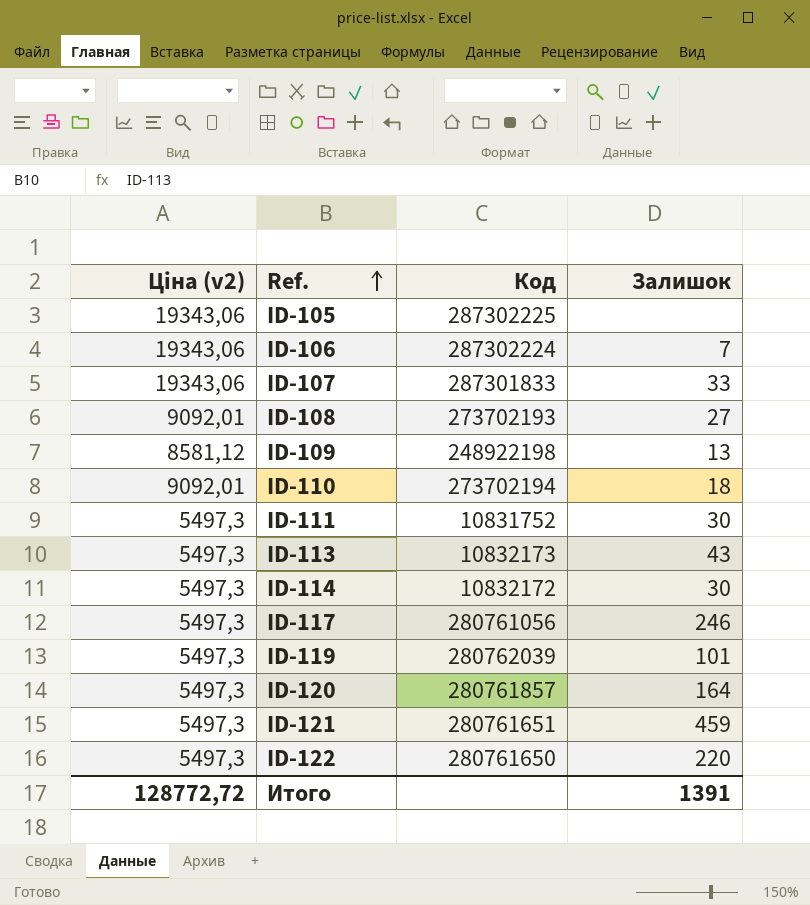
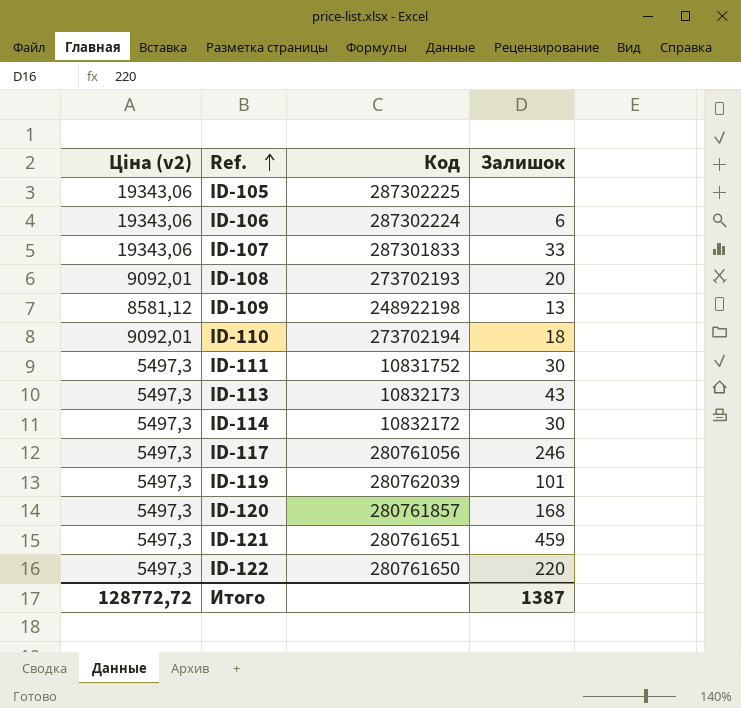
ID-106 | Залишок: 7 -> 6
ID-108 | Залишок: 27 -> 20
ID-120 | Залишок: 164 -> 168
Итого | Залишок: 1391 -> 1387

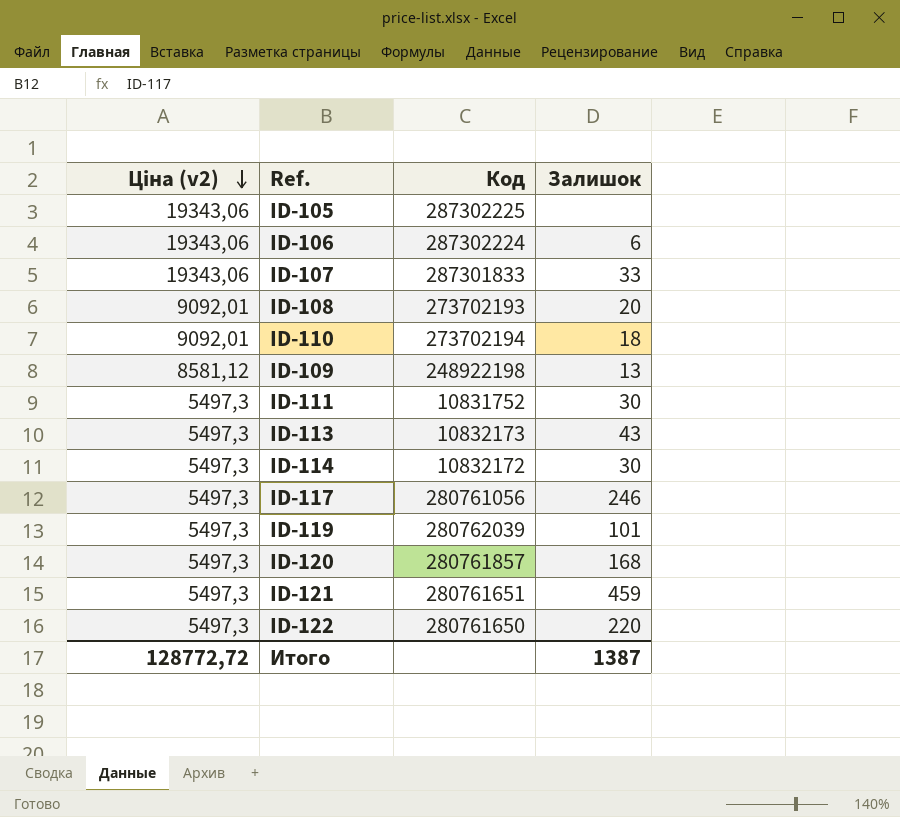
row order: Ref. ascending -> Ціна (v2) descending

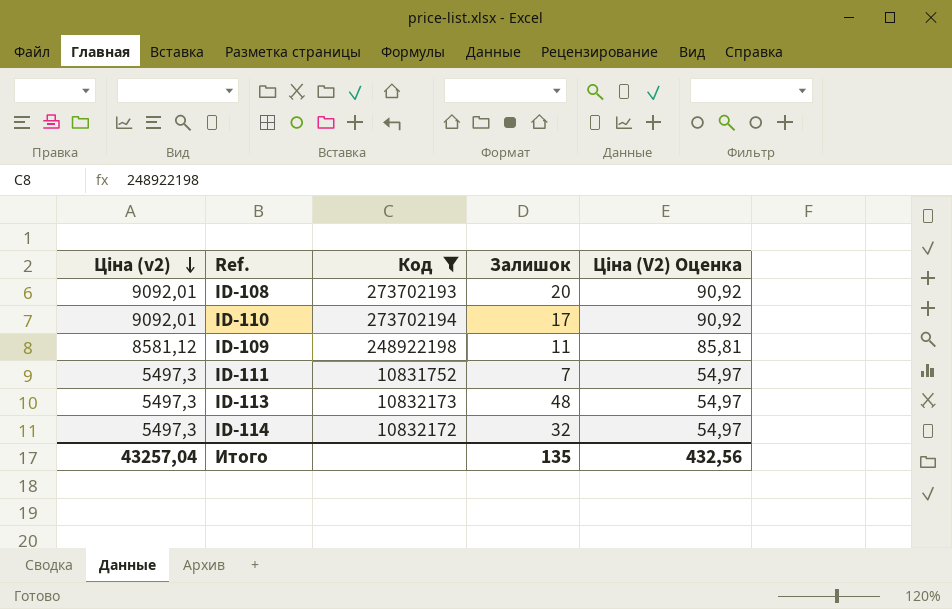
filter: none -> Код <= 273702194
column Ціна (V2) Оценка | formula: none -> [Ціна (v2)] * 0,01
ID-110 | Залишок: 18 -> 17
ID-109 | Залишок: 13 -> 11
ID-111 | Залишок: 30 -> 7
ID-113 | Залишок: 43 -> 48
ID-114 | Залишок: 30 -> 32
Итого | Ціна (v2): 128772,72 -> 43257,04
Итого | Залишок: 1387 -> 135

